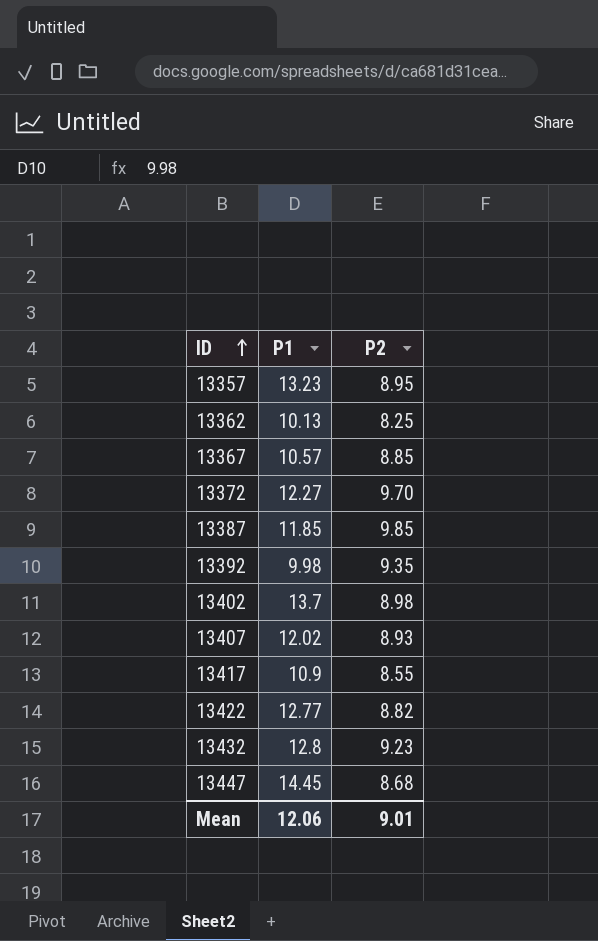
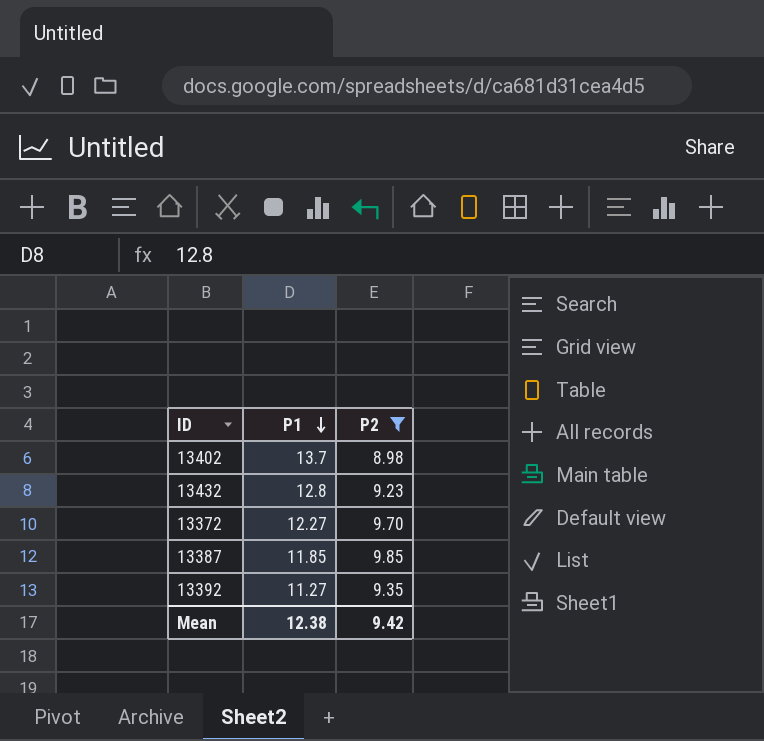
filter: none -> P2 >= 8.98
row order: ID ascending -> P1 descending
13392 | P1: 9.98 -> 11.27
Mean | P1: 12.06 -> 12.38
Mean | P2: 9.01 -> 9.42

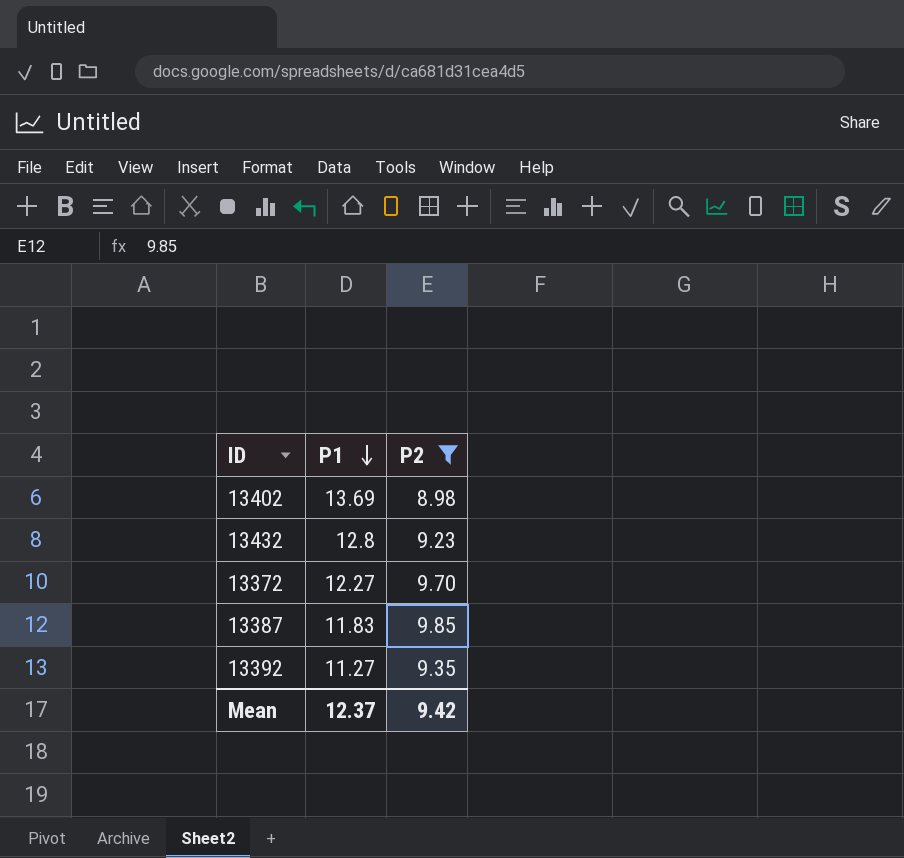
13402 | P1: 13.7 -> 13.69
13387 | P1: 11.85 -> 11.83
Mean | P1: 12.38 -> 12.37

